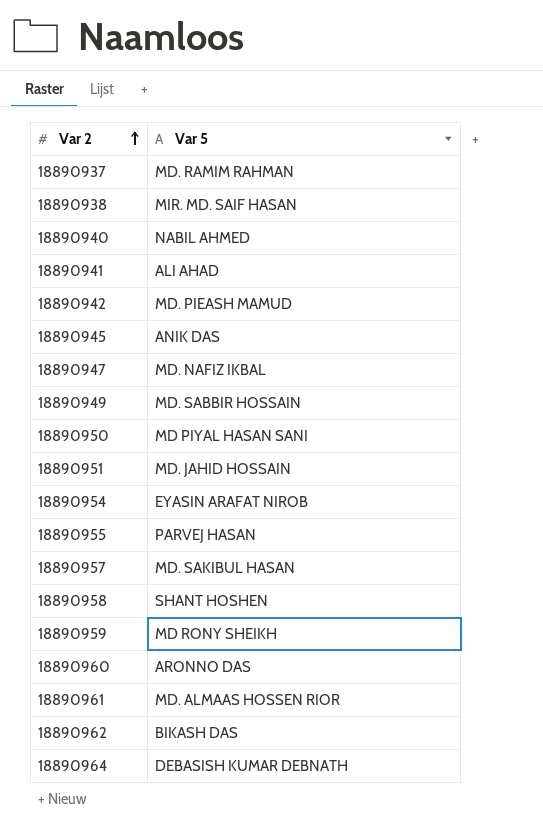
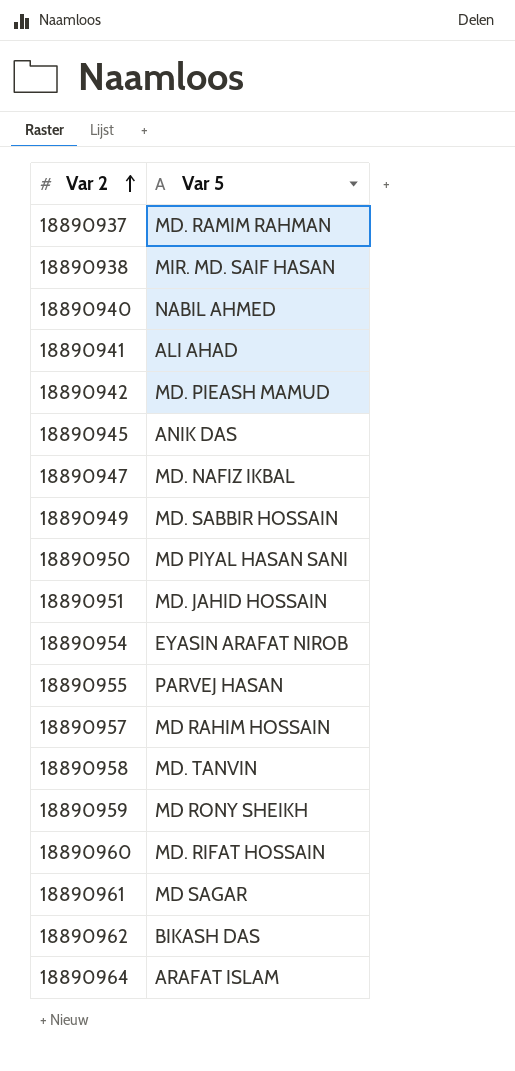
18890957 | Var 5: MD. SAKIBUL HASAN -> MD RAHIM HOSSAIN
18890958 | Var 5: SHANT HOSHEN -> MD. TANVIN
18890960 | Var 5: ARONNO DAS -> MD. RIFAT HOSSAIN
18890961 | Var 5: MD. ALMAAS HOSSEN RIOR -> MD SAGAR
18890964 | Var 5: DEBASISH KUMAR DEBNATH -> ARAFAT ISLAM

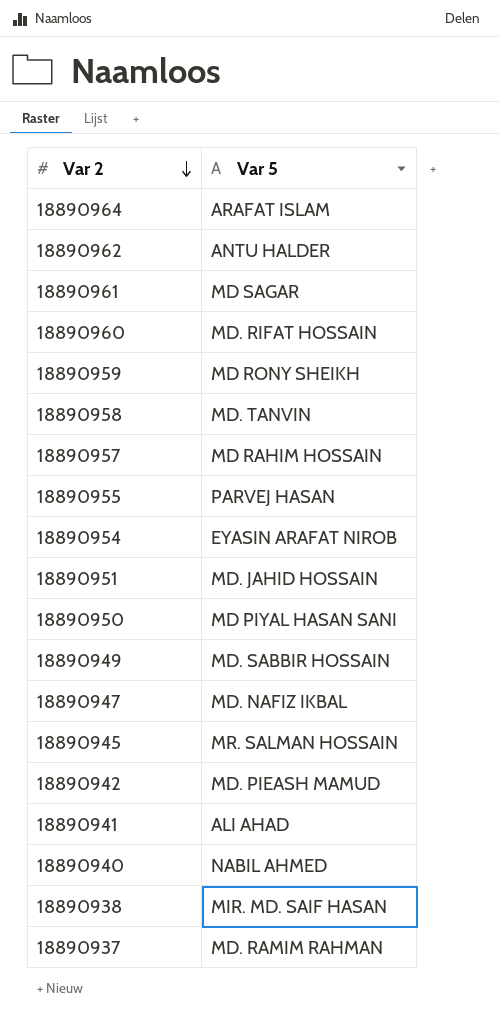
row order: Var 2 ascending -> Var 2 descending
18890962 | Var 5: BIKASH DAS -> ANTU HALDER
18890945 | Var 5: ANIK DAS -> MR. SALMAN HOSSAIN

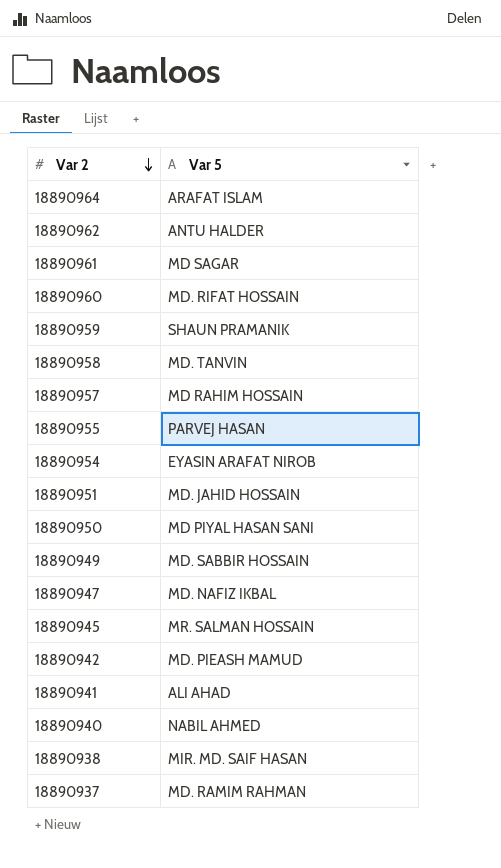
18890959 | Var 5: MD RONY SHEIKH -> SHAUN PRAMANIK

